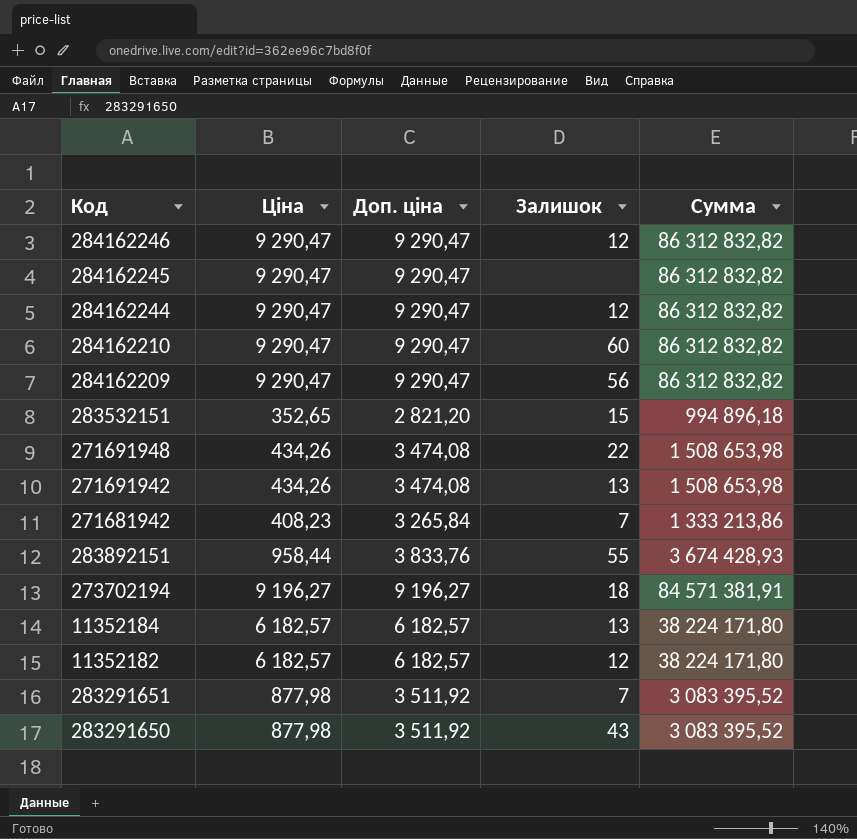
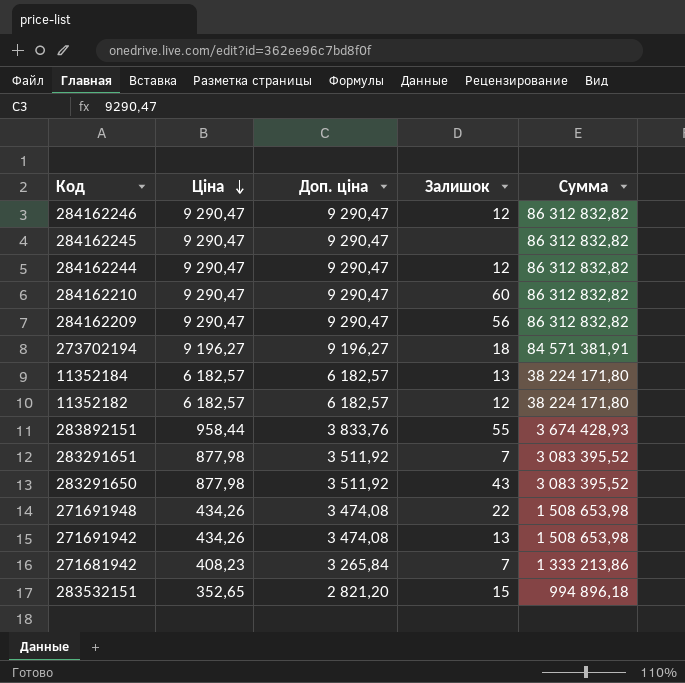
row order: none -> Ціна descending

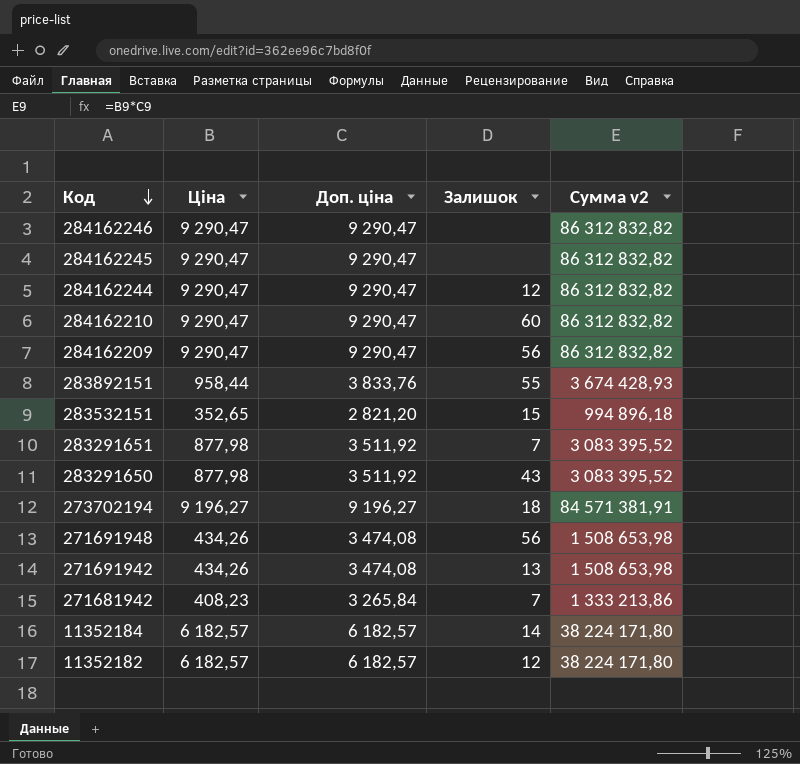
row order: Ціна descending -> Код descending
column name: Сумма -> Сумма v2
284162246 | Залишок: 12 -> none
271691948 | Залишок: 22 -> 56
11352184 | Залишок: 13 -> 14

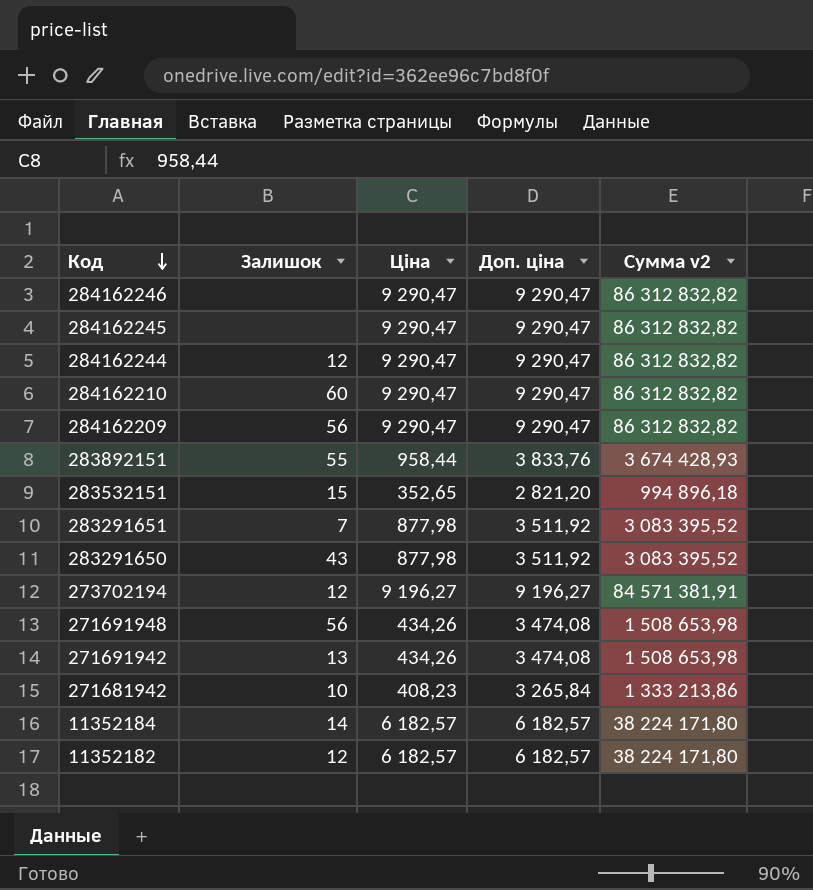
column Залишок | position: 4 -> 2
273702194 | Залишок: 18 -> 12
271681942 | Залишок: 7 -> 10

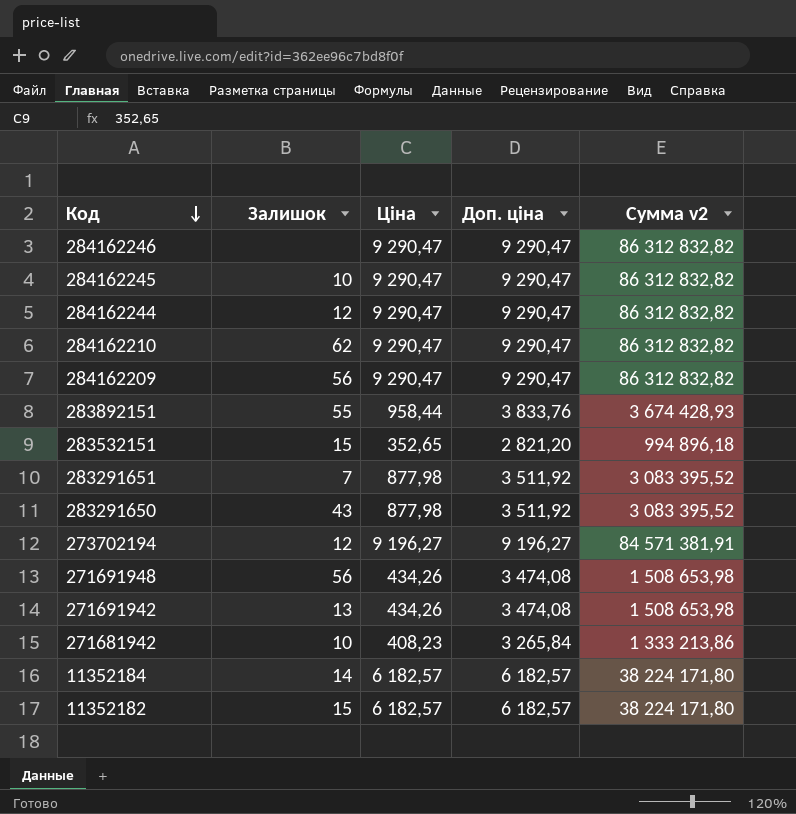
284162245 | Залишок: none -> 10
284162210 | Залишок: 60 -> 62
11352182 | Залишок: 12 -> 15

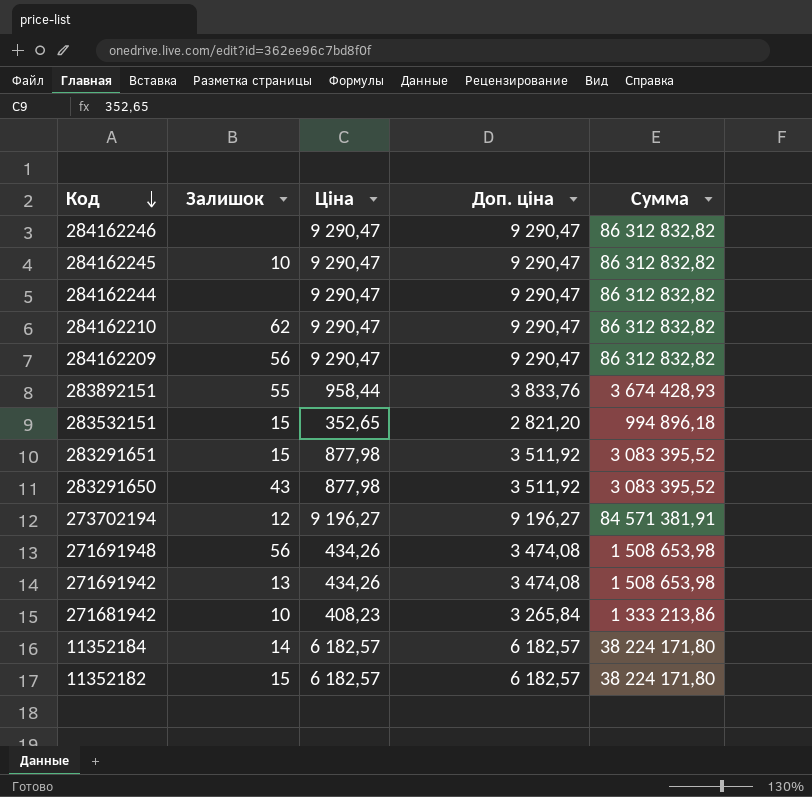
column name: Сумма v2 -> Сумма
284162244 | Залишок: 12 -> none
283291651 | Залишок: 7 -> 15

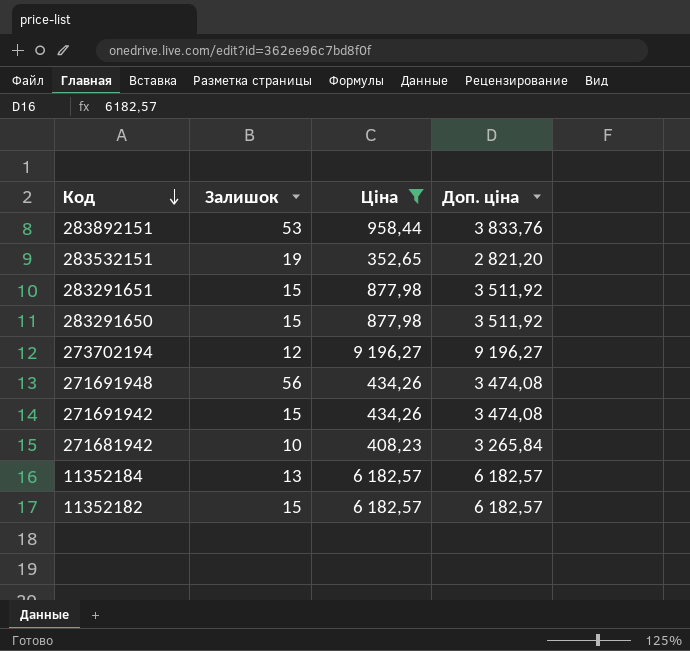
filter: none -> Ціна != 9 290,47
column Сумма | formula: [Ціна] * [Доп. ціна] -> none
283892151 | Залишок: 55 -> 53
283532151 | Залишок: 15 -> 19
283291650 | Залишок: 43 -> 15
271691942 | Залишок: 13 -> 15
11352184 | Залишок: 14 -> 13

